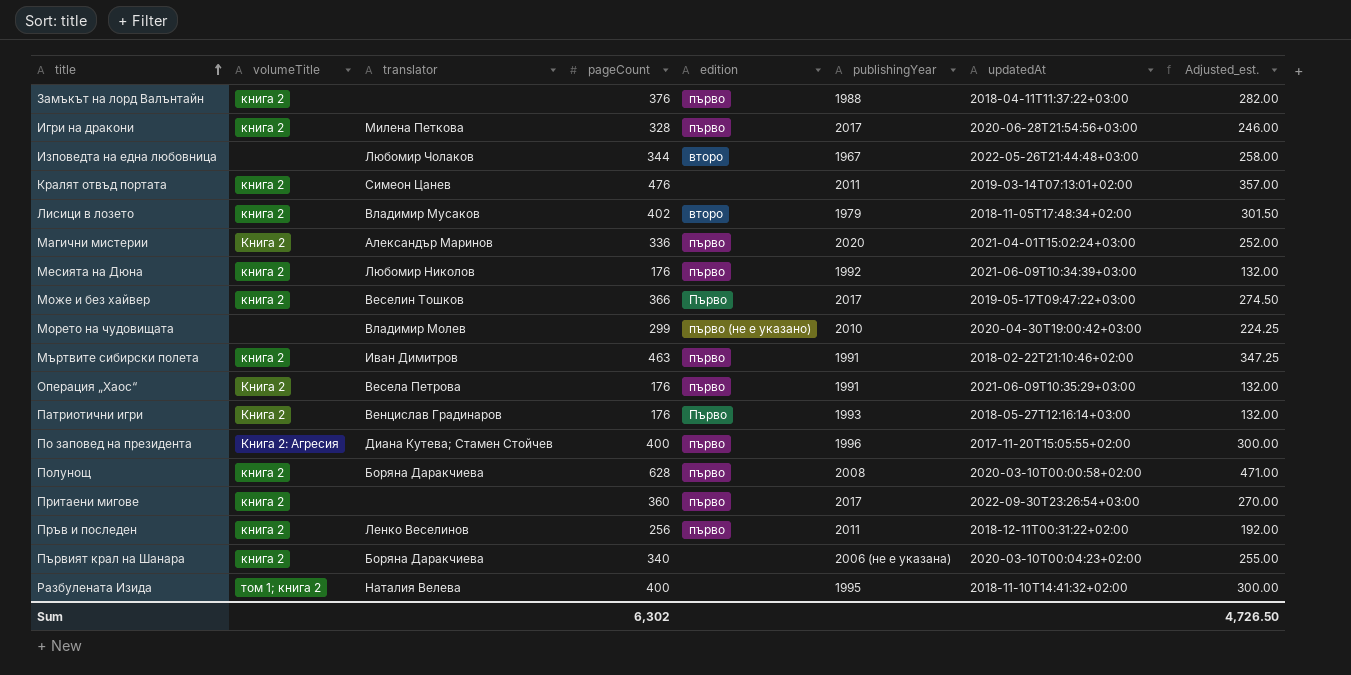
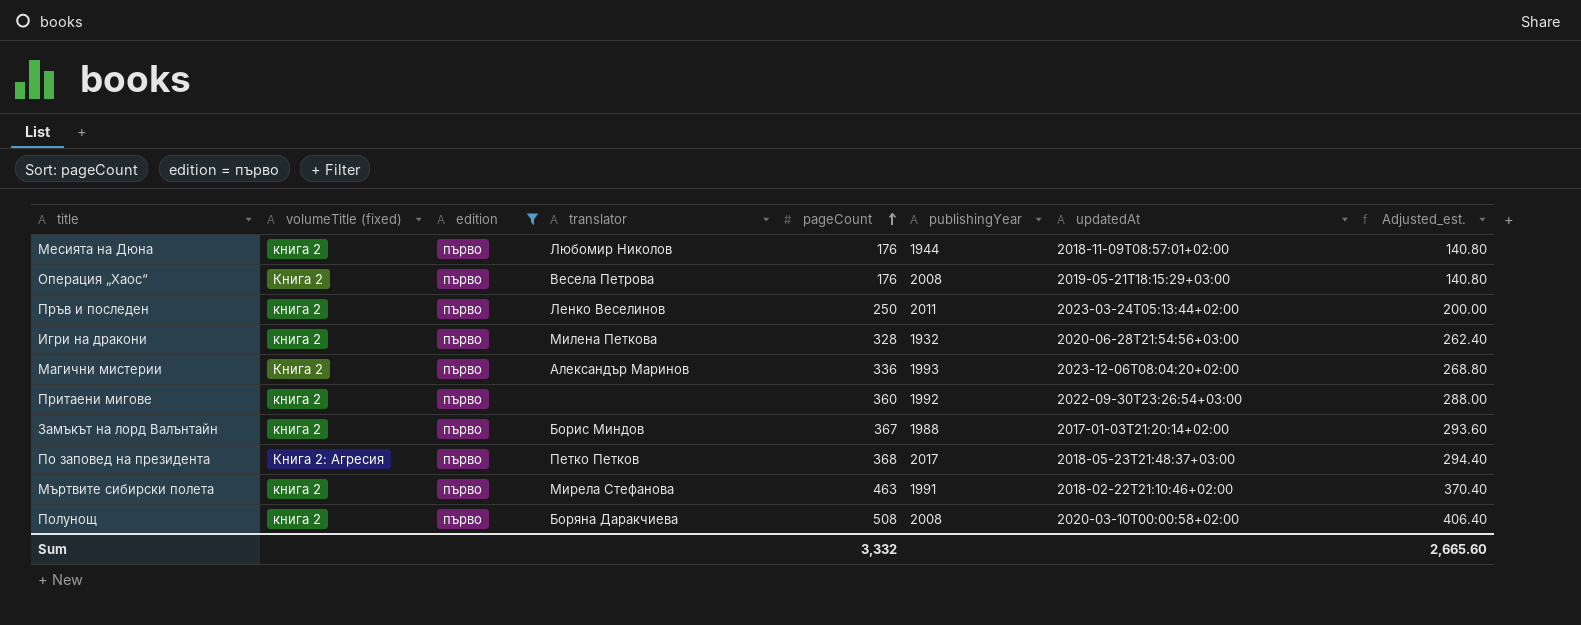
filter: none -> edition = първо
row order: title ascending -> pageCount ascending
column name: volumeTitle -> volumeTitle (fixed)
column edition | position: 5 -> 3
column Adjusted_est. | formula: [pageCount] * 0.75 -> [pageCount] * 0.8
Месията на Дюна | publishingYear: 1992 -> 1944
Месията на Дюна | updatedAt: 2021-06-09T10:34:39+03:00 -> 2018-11-09T08:57:01+02:00
Операция „Хаос“ | publishingYear: 1991 -> 2008
Операция „Хаос“ | updatedAt: 2021-06-09T10:35:29+03:00 -> 2019-05-21T18:15:29+03:00
Пръв и последен | pageCount: 256 -> 250
Пръв и последен | updatedAt: 2018-12-11T00:31:22+02:00 -> 2023-03-24T05:13:44+02:00
Игри на дракони | publishingYear: 2017 -> 1932
Магични мистерии | publishingYear: 2020 -> 1993
Магични мистерии | updatedAt: 2021-04-01T15:02:24+03:00 -> 2023-12-06T08:04:20+02:00
Притаени мигове | publishingYear: 2017 -> 1992
Замъкът на лорд Валънтайн | translator: none -> Борис Миндов
Замъкът на лорд Валънтайн | pageCount: 376 -> 367
Замъкът на лорд Валънтайн | updatedAt: 2018-04-11T11:37:22+03:00 -> 2017-01-03T21:20:14+02:00
По заповед на президента | translator: Диана Кутева; Стамен Стойчев -> Петко Петков
По заповед на президента | pageCount: 400 -> 368
По заповед на президента | publishingYear: 1996 -> 2017
По заповед на президента | updatedAt: 2017-11-20T15:05:55+02:00 -> 2018-05-23T21:48:37+03:00
Мъртвите сибирски полета | translator: Иван Димитров -> Мирела Стефанова
Полунощ | pageCount: 628 -> 508
Sum | pageCount: 6,302 -> 3,332
Sum | Adjusted_est.: 4,726.50 -> 2,665.60

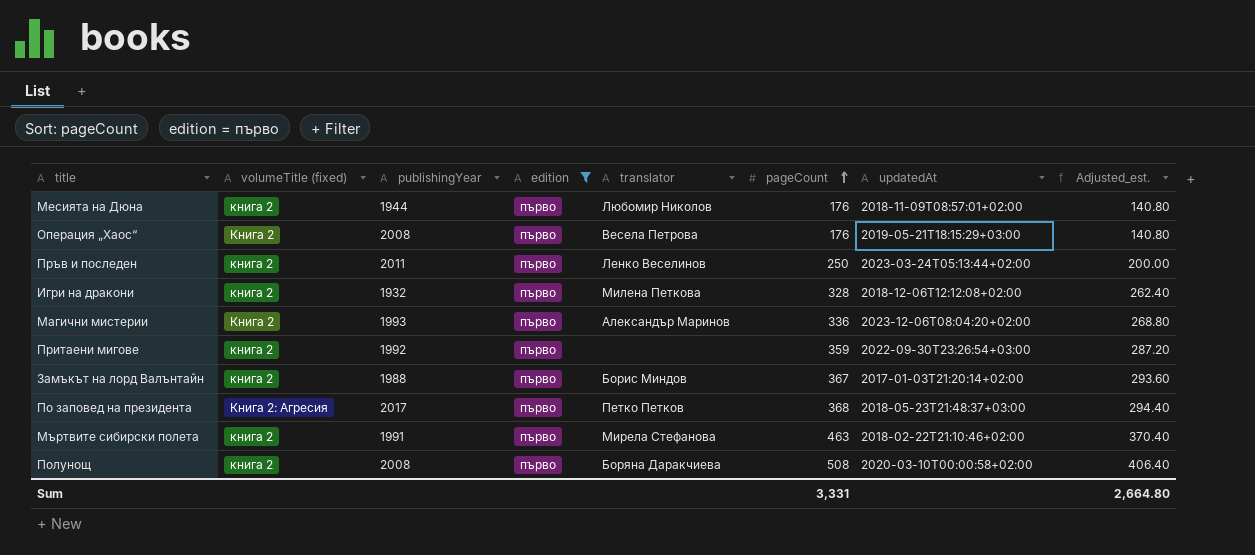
column publishingYear | position: 6 -> 3
Игри на дракони | updatedAt: 2020-06-28T21:54:56+03:00 -> 2018-12-06T12:12:08+02:00
Притаени мигове | pageCount: 360 -> 359
Притаени мигове | Adjusted_est.: 288.00 -> 287.20
Sum | pageCount: 3,332 -> 3,331
Sum | Adjusted_est.: 2,665.60 -> 2,664.80

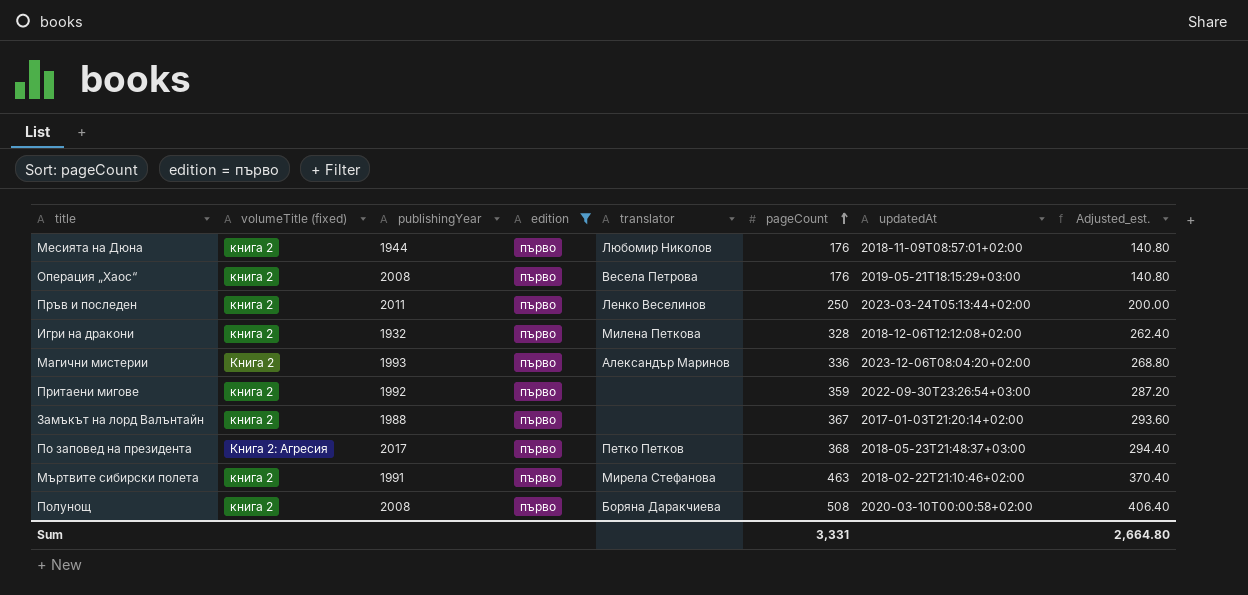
Операция „Хаос“ | volumeTitle (fixed): Книга 2 -> книга 2
Замъкът на лорд Валънтайн | translator: Борис Миндов -> none

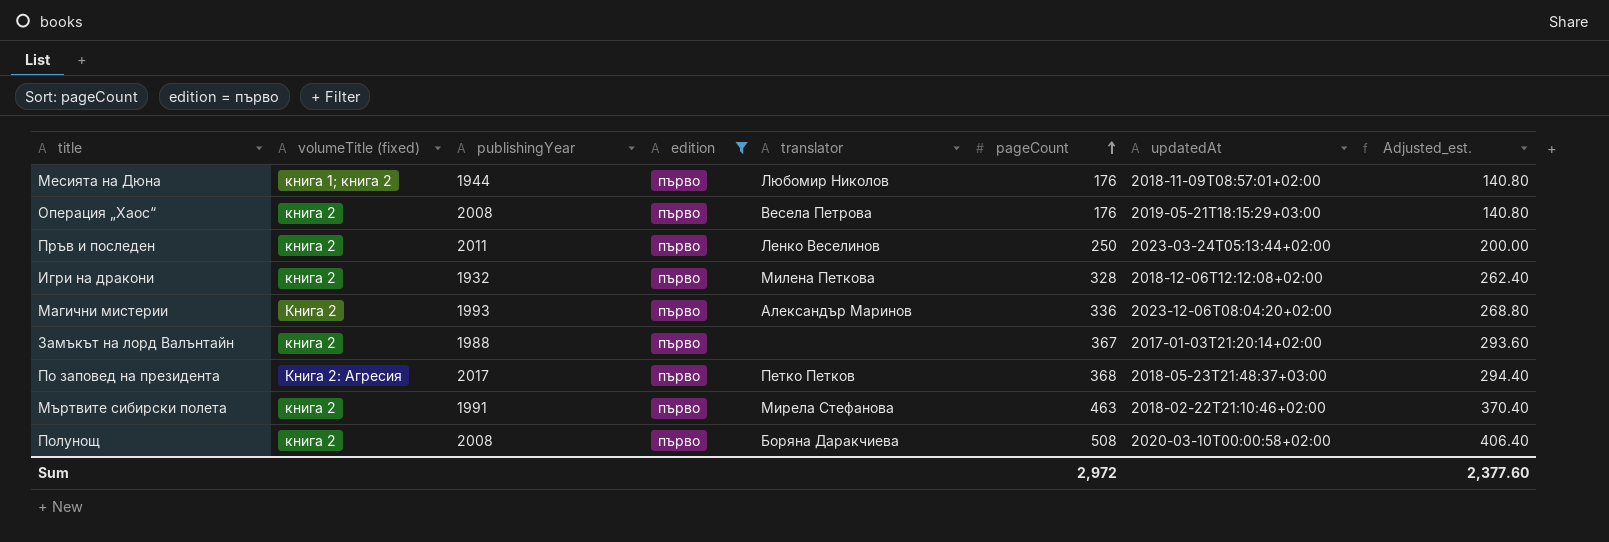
row Притаени мигове: книга 2 | 1992 | първо | none | 359 | 2022-09-30T23:26:54+03:00 | 287.20 -> none
Месията на Дюна | volumeTitle (fixed): книга 2 -> книга 1; книга 2
Sum | pageCount: 3,331 -> 2,972
Sum | Adjusted_est.: 2,664.80 -> 2,377.60

